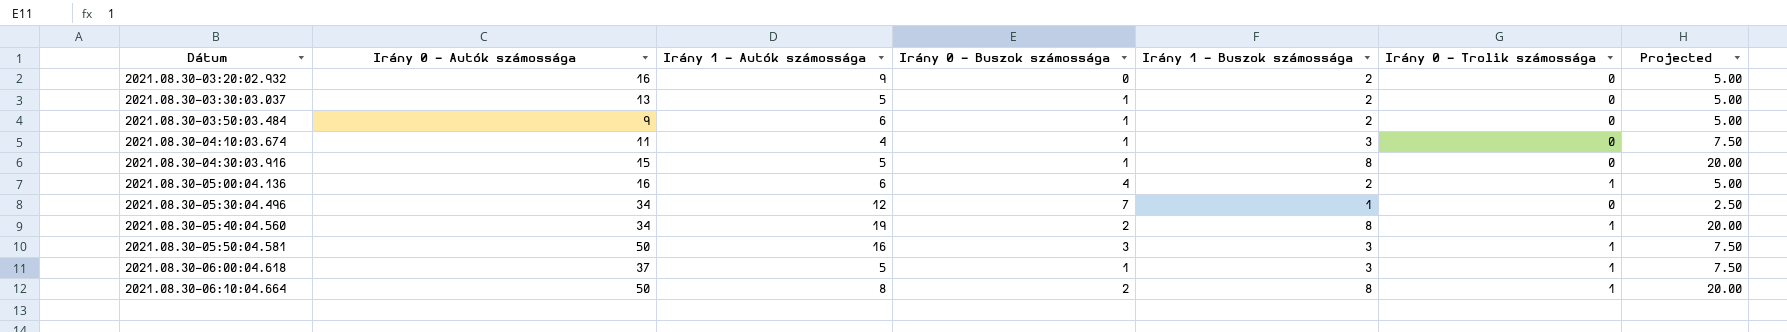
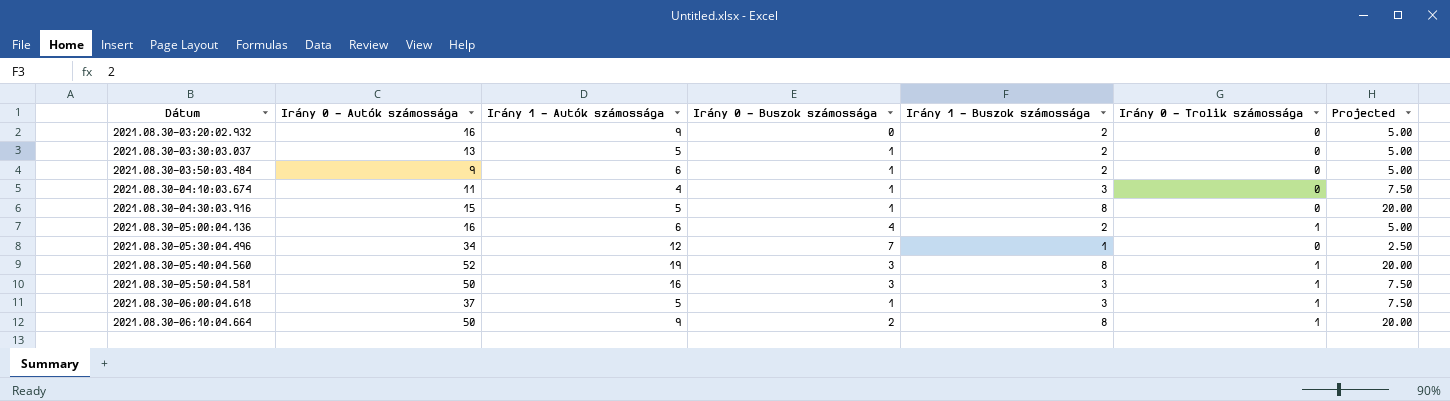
2021.08.30-05:40:04.560 | Irány 0 - Autók számossága: 34 -> 52
2021.08.30-05:40:04.560 | Irány 0 - Buszok számossága: 2 -> 3
2021.08.30-06:10:04.664 | Irány 1 - Autók számossága: 8 -> 9

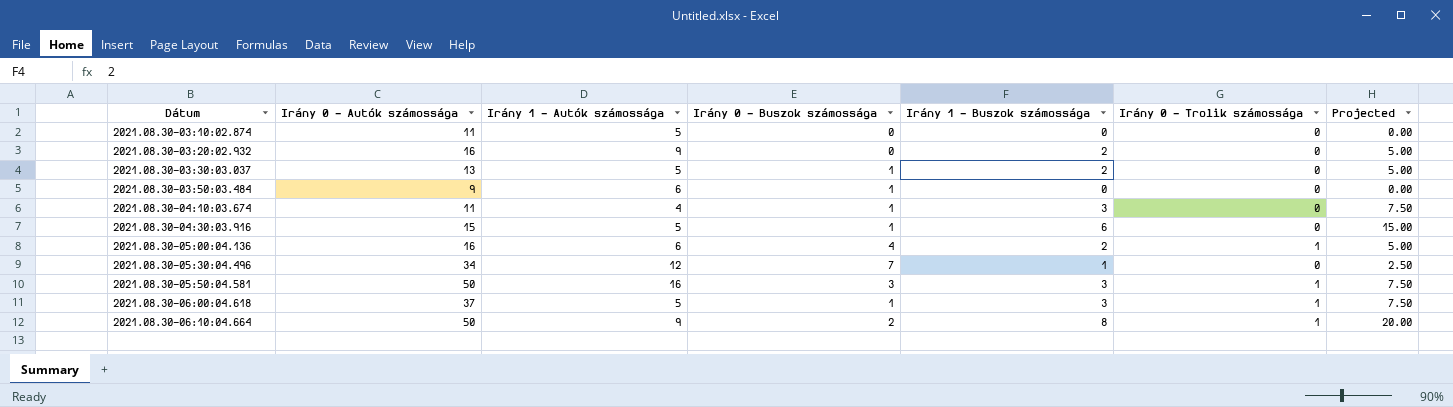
row 2021.08.30-05:40:04.560: 52 | 19 | 3 | 8 | 1 | 20.00 -> none
row 2021.08.30-03:10:02.874: none -> 11 | 5 | 0 | 0 | 0 | 0.00
2021.08.30-03:50:03.484 | Irány 1 - Buszok számossága: 2 -> 0
2021.08.30-03:50:03.484 | Projected: 5.00 -> 0.00
2021.08.30-04:30:03.916 | Irány 1 - Buszok számossága: 8 -> 6
2021.08.30-04:30:03.916 | Projected: 20.00 -> 15.00

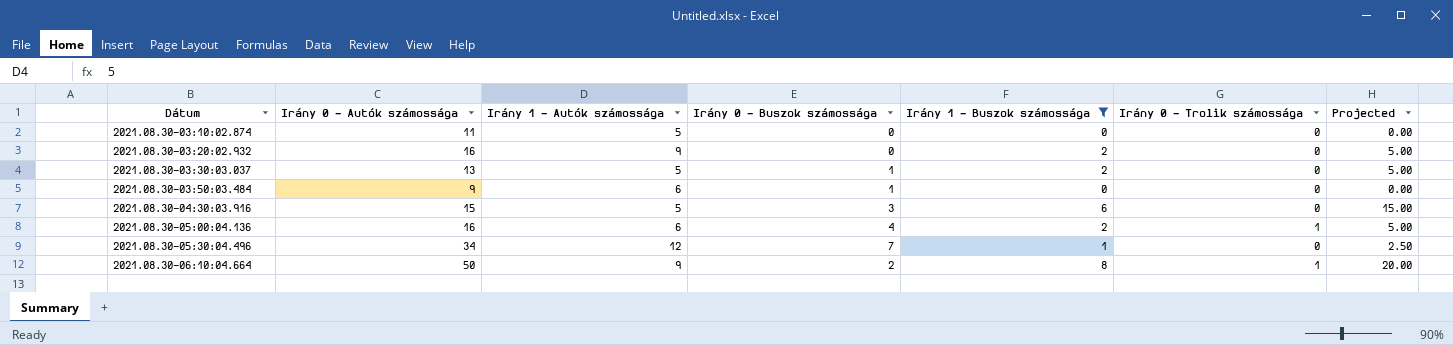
filter: none -> Irány 1 - Buszok számossága != 3
2021.08.30-04:30:03.916 | Irány 0 - Buszok számossága: 1 -> 3

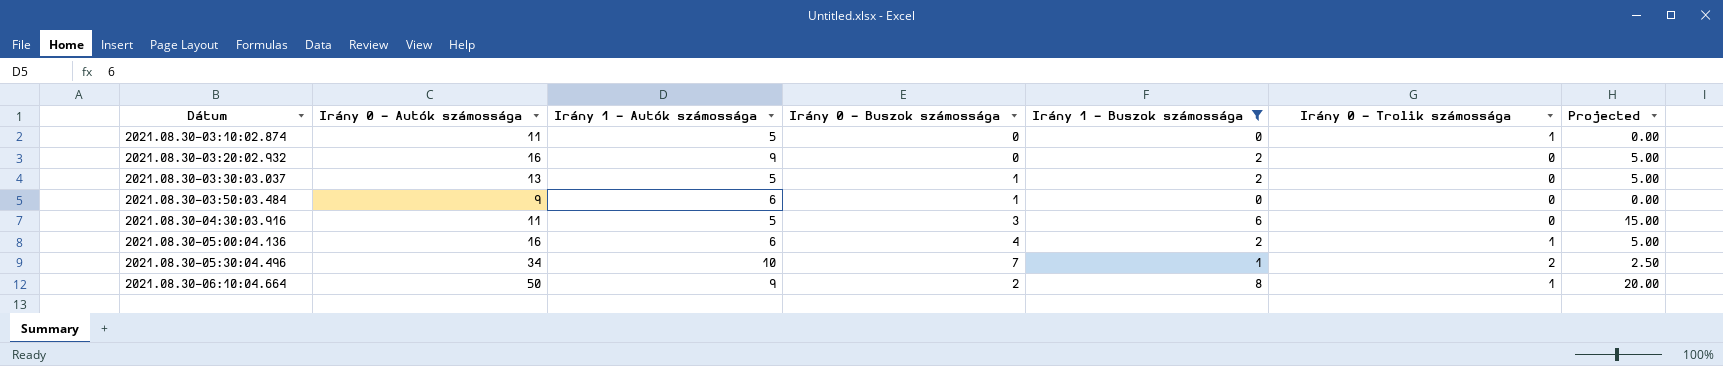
2021.08.30-03:10:02.874 | Irány 0 - Trolik számossága: 0 -> 1
2021.08.30-04:30:03.916 | Irány 0 - Autók számossága: 15 -> 11
2021.08.30-05:30:04.496 | Irány 1 - Autók számossága: 12 -> 10
2021.08.30-05:30:04.496 | Irány 0 - Trolik számossága: 0 -> 2

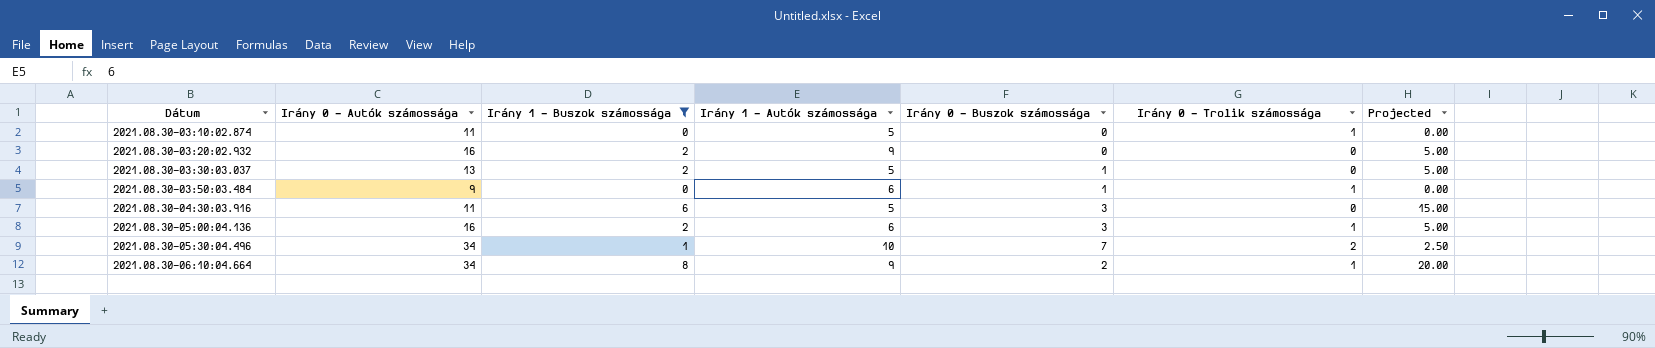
column Irány 1 - Buszok számossága | position: 5 -> 3
2021.08.30-03:50:03.484 | Irány 0 - Trolik számossága: 0 -> 1
2021.08.30-05:00:04.136 | Irány 0 - Buszok számossága: 4 -> 3
2021.08.30-06:10:04.664 | Irány 0 - Autók számossága: 50 -> 34

